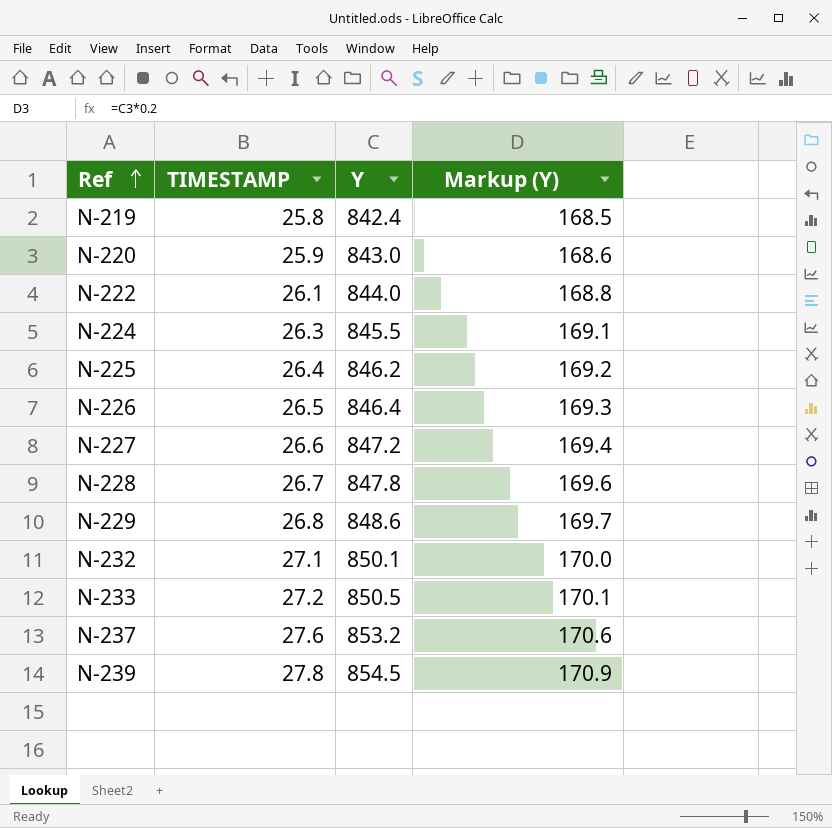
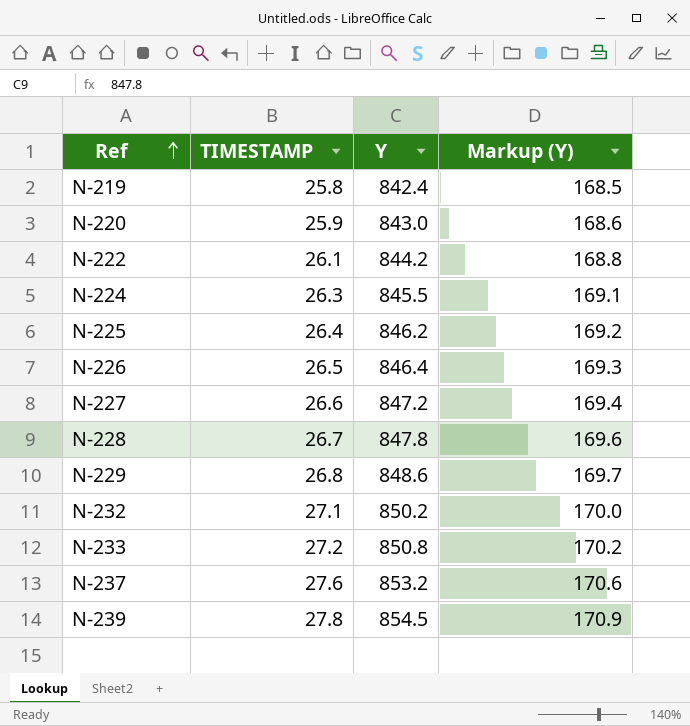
N-222 | Y: 844.0 -> 844.2
N-232 | Y: 850.1 -> 850.2
N-233 | Y: 850.5 -> 850.8
N-233 | Markup (Y): 170.1 -> 170.2

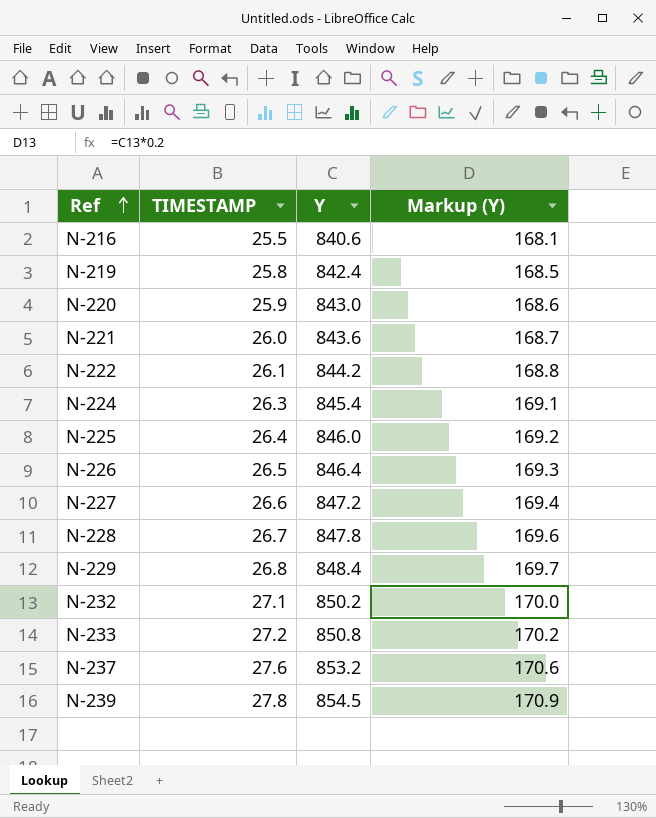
row N-216: none -> 25.5 | 840.6 | 168.1
row N-221: none -> 26.0 | 843.6 | 168.7
N-224 | Y: 845.5 -> 845.4
N-225 | Y: 846.2 -> 846.0
N-229 | Y: 848.6 -> 848.4

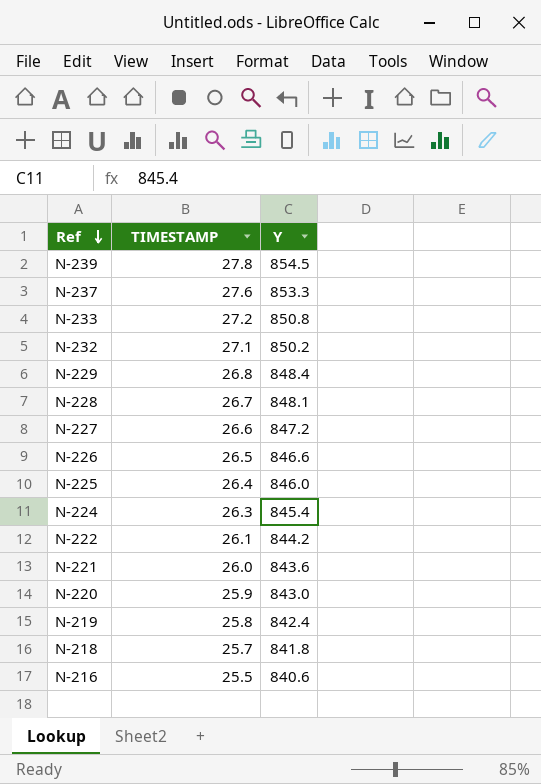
row order: Ref ascending -> Ref descending
column Markup (Y) | formula: [Y] * 0.2 -> none
N-237 | Y: 853.2 -> 853.3
N-228 | Y: 847.8 -> 848.1
N-226 | Y: 846.4 -> 846.6
row N-218: none -> 25.7 | 841.8

